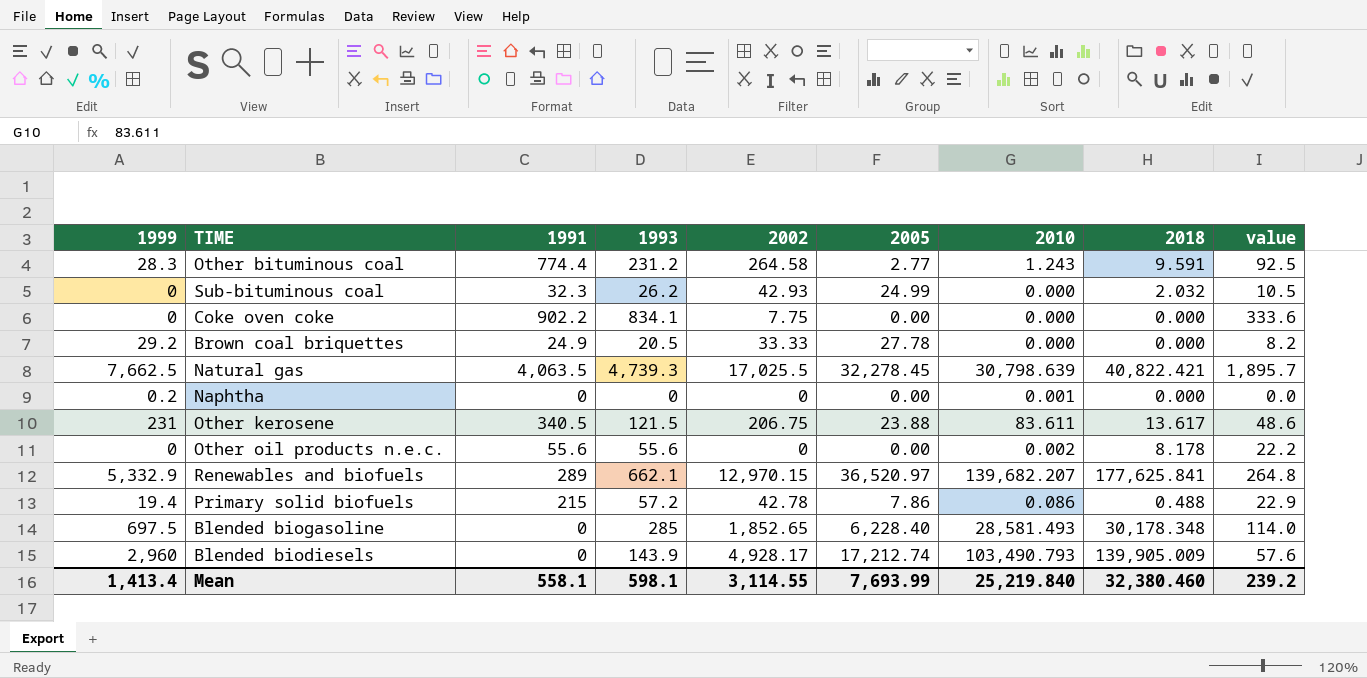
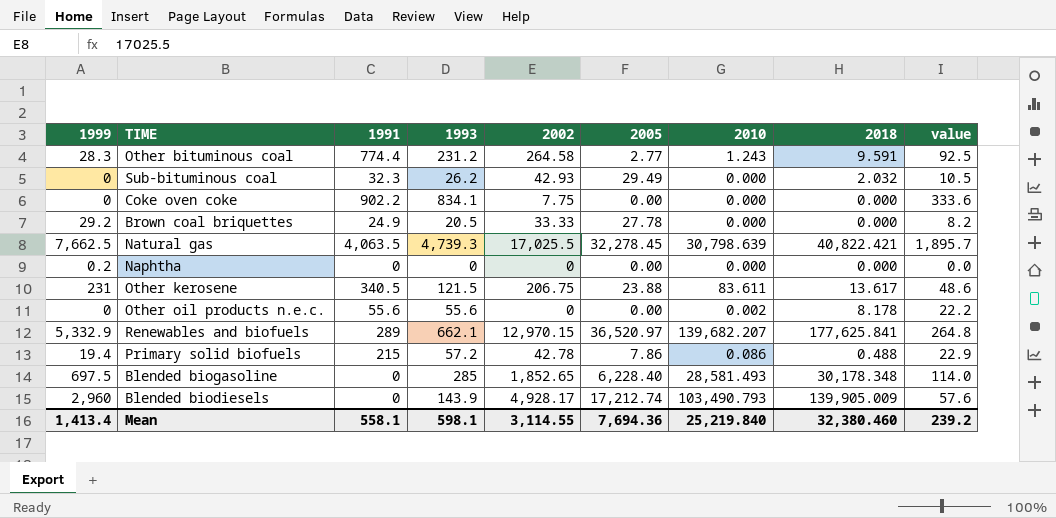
Sub-bituminous coal | 2005: 24.99 -> 29.49
Naphtha | 2010: 0.001 -> 0.000
Mean | 2005: 7,693.99 -> 7,694.36

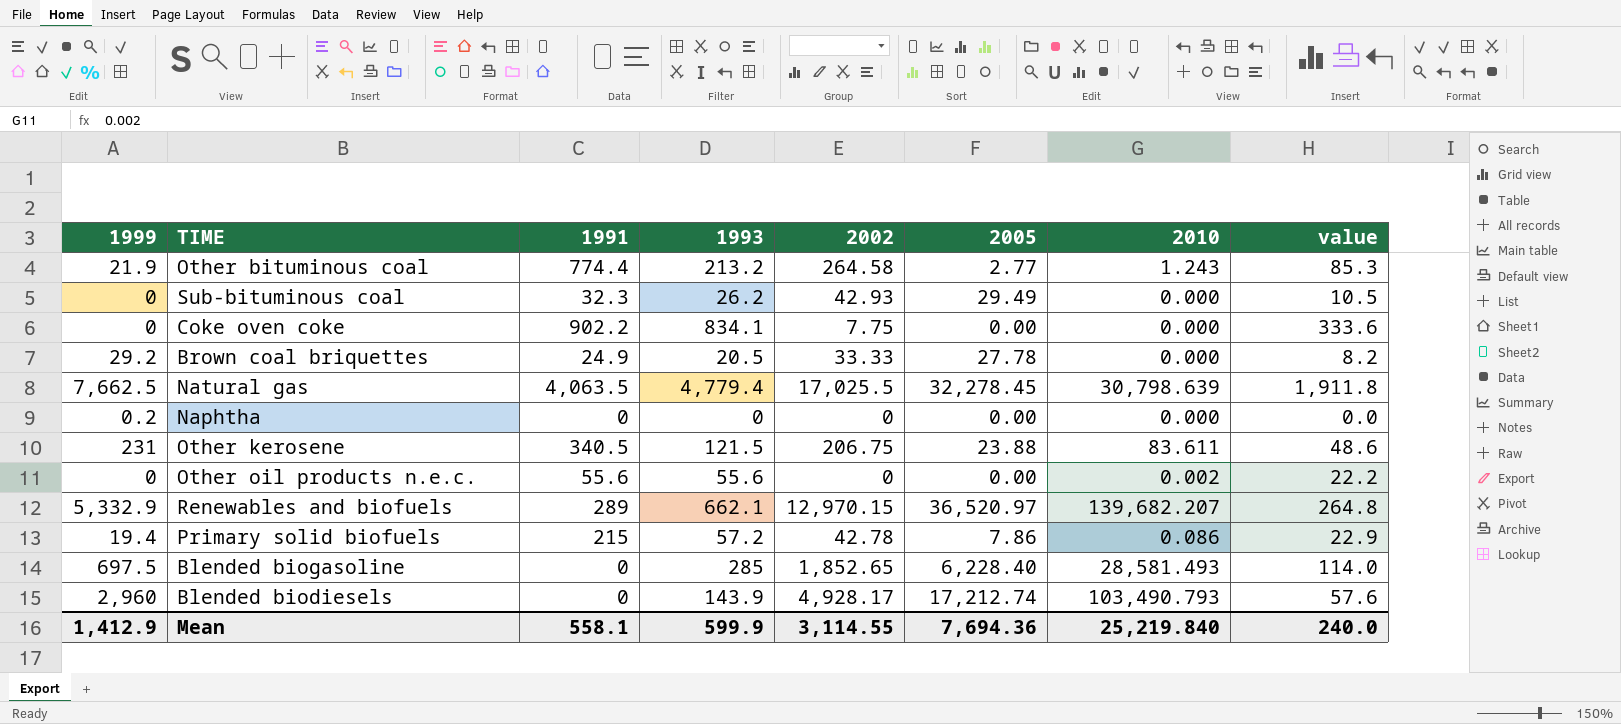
column 2018 | position: 8 -> none
Other bituminous coal | 1999: 28.3 -> 21.9
Other bituminous coal | 1993: 231.2 -> 213.2
Other bituminous coal | value: 92.5 -> 85.3
Natural gas | 1993: 4,739.3 -> 4,779.4
Natural gas | value: 1,895.7 -> 1,911.8
Mean | 1999: 1,413.4 -> 1,412.9
Mean | 1993: 598.1 -> 599.9
Mean | value: 239.2 -> 240.0

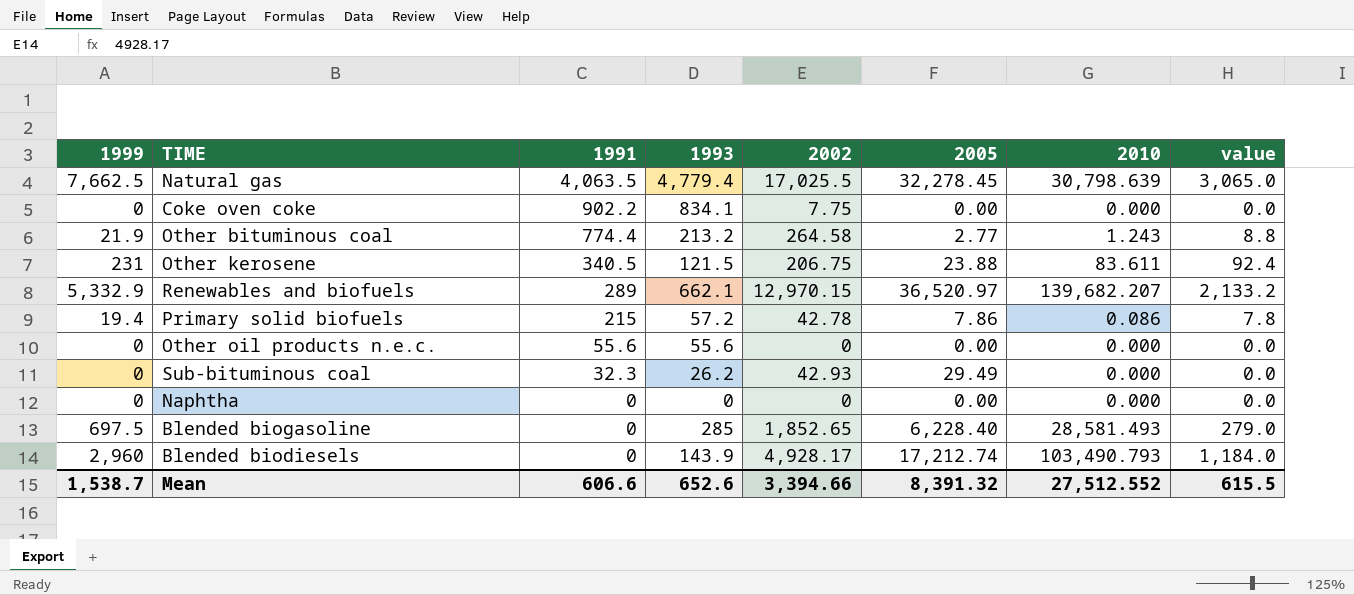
row order: none -> 1991 descending
column value | formula: [1993] * 0.4 -> [1999] * 0.4
row Brown coal briquettes: 29.2 | 24.9 | 20.5 | 33.33 | 27.78 | 0.000 | 8.2 -> none
Other oil products n.e.c. | 2010: 0.002 -> 0.000
Naphtha | 1999: 0.2 -> 0
Mean | 1999: 1,412.9 -> 1,538.7
Mean | 1991: 558.1 -> 606.6
Mean | 1993: 599.9 -> 652.6
Mean | 2002: 3,114.55 -> 3,394.66
Mean | 2005: 7,694.36 -> 8,391.32
Mean | 2010: 25,219.840 -> 27,512.552
Mean | value: 240.0 -> 615.5

